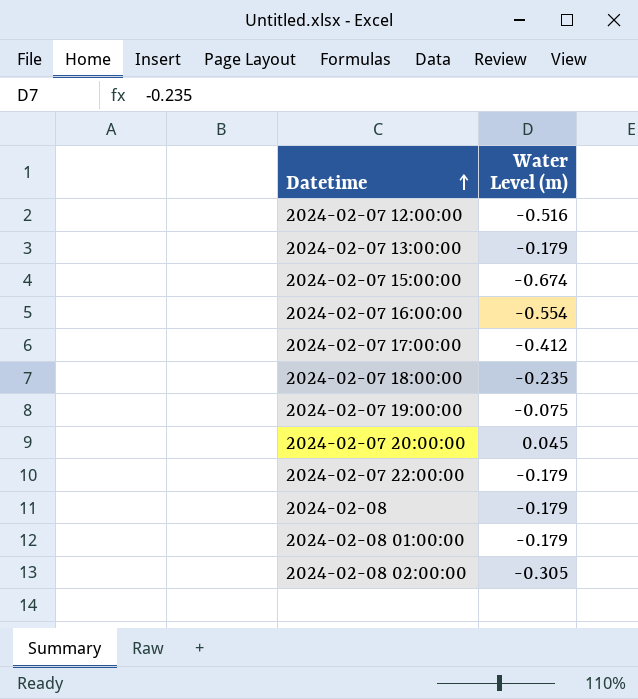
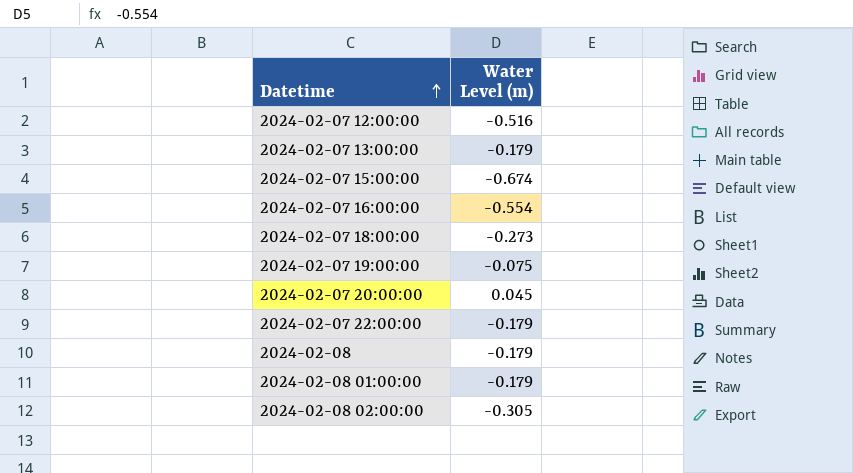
row 2024-02-07 17:00:00: -0.412 -> none
2024-02-07 18:00:00 | Water Level (m): -0.235 -> -0.273

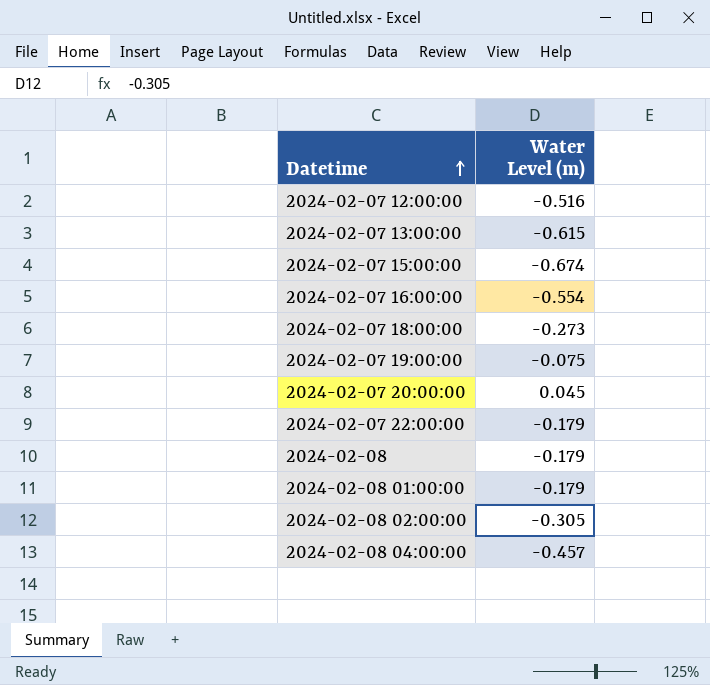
2024-02-07 13:00:00 | Water Level (m): -0.179 -> -0.615
row 2024-02-08 04:00:00: none -> -0.457

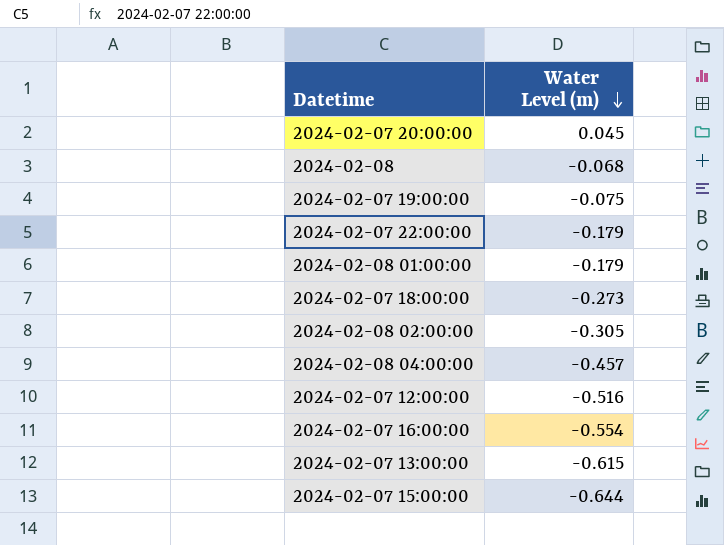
row order: Datetime ascending -> Water Level (m) descending
2024-02-08 | Water Level (m): -0.179 -> -0.068
2024-02-07 15:00:00 | Water Level (m): -0.674 -> -0.644

